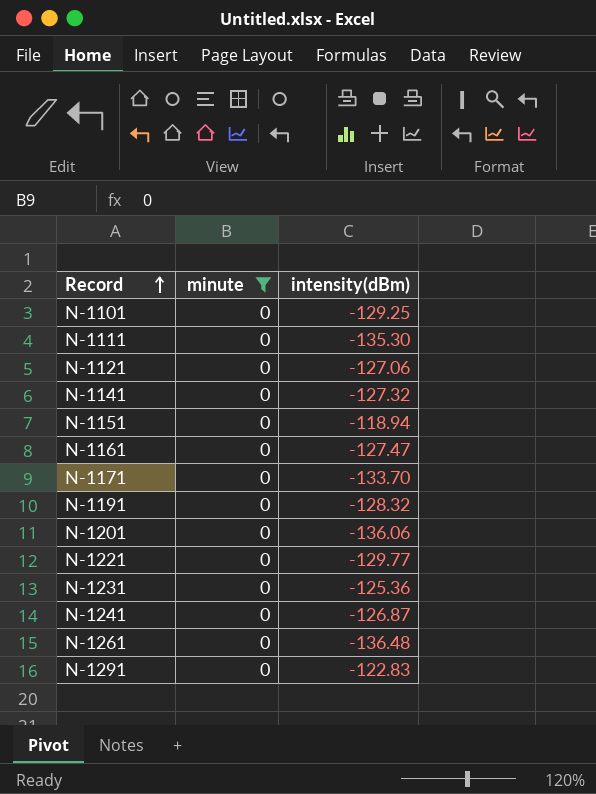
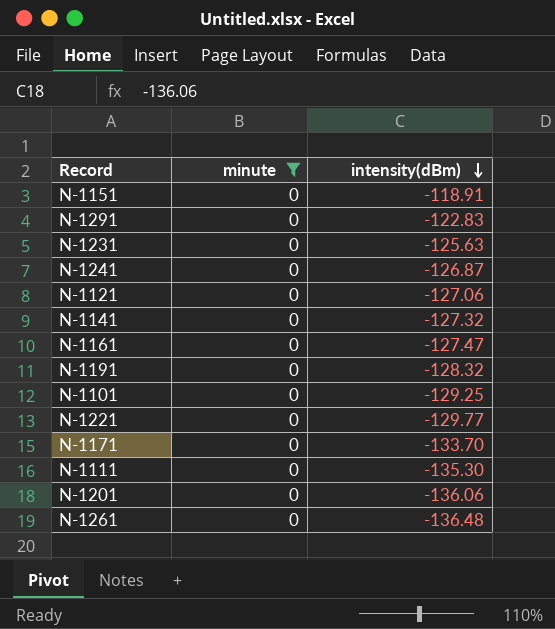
row order: Record ascending -> intensity(dBm) descending
N-1151 | intensity(dBm): -118.94 -> -118.91
N-1231 | intensity(dBm): -125.36 -> -125.63

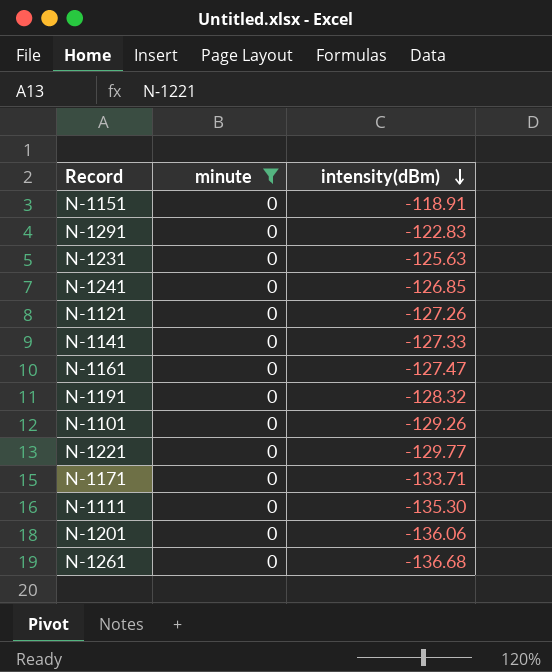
N-1241 | intensity(dBm): -126.87 -> -126.85
N-1121 | intensity(dBm): -127.06 -> -127.26
N-1141 | intensity(dBm): -127.32 -> -127.33
N-1101 | intensity(dBm): -129.25 -> -129.26
N-1171 | intensity(dBm): -133.70 -> -133.71
N-1261 | intensity(dBm): -136.48 -> -136.68

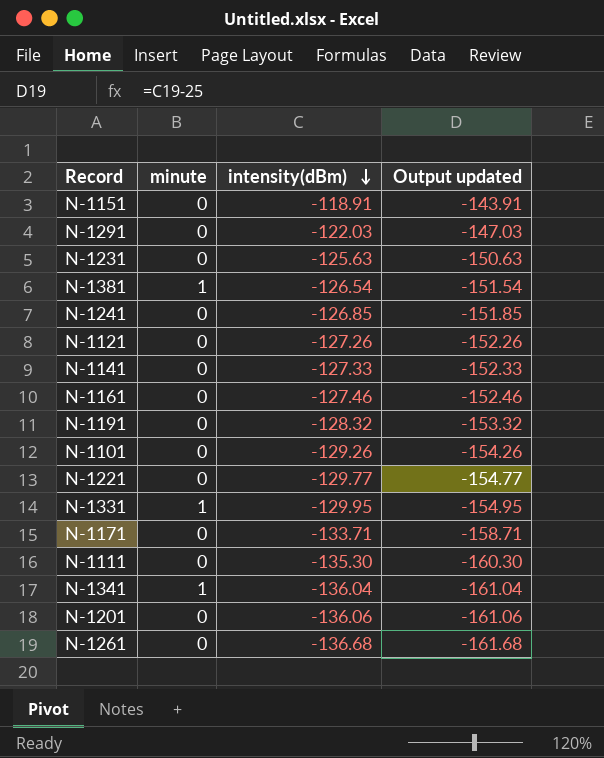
filter: minute = 0 -> none
column Output updated | formula: none -> [intensity(dBm)] - 25
N-1291 | intensity(dBm): -122.83 -> -122.03
N-1161 | intensity(dBm): -127.47 -> -127.46

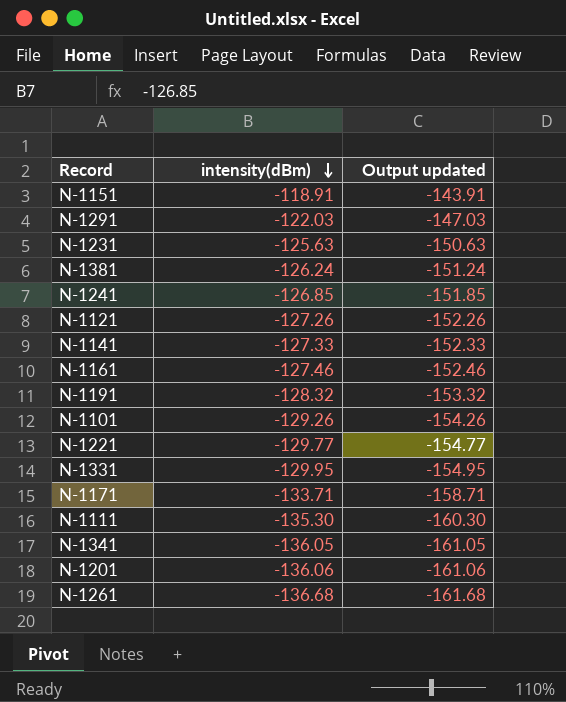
column minute | position: 2 -> none
N-1381 | intensity(dBm): -126.54 -> -126.24
N-1381 | Output updated: -151.54 -> -151.24
N-1341 | intensity(dBm): -136.04 -> -136.05
N-1341 | Output updated: -161.04 -> -161.05

